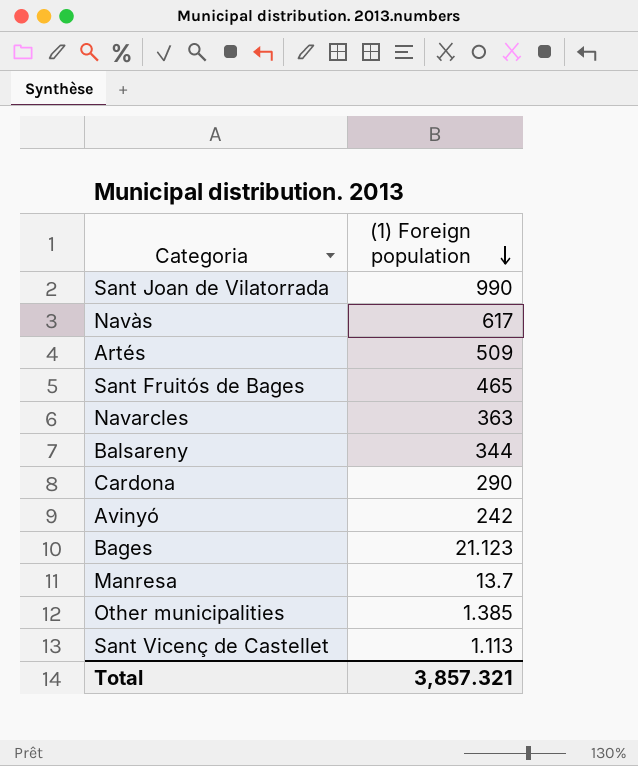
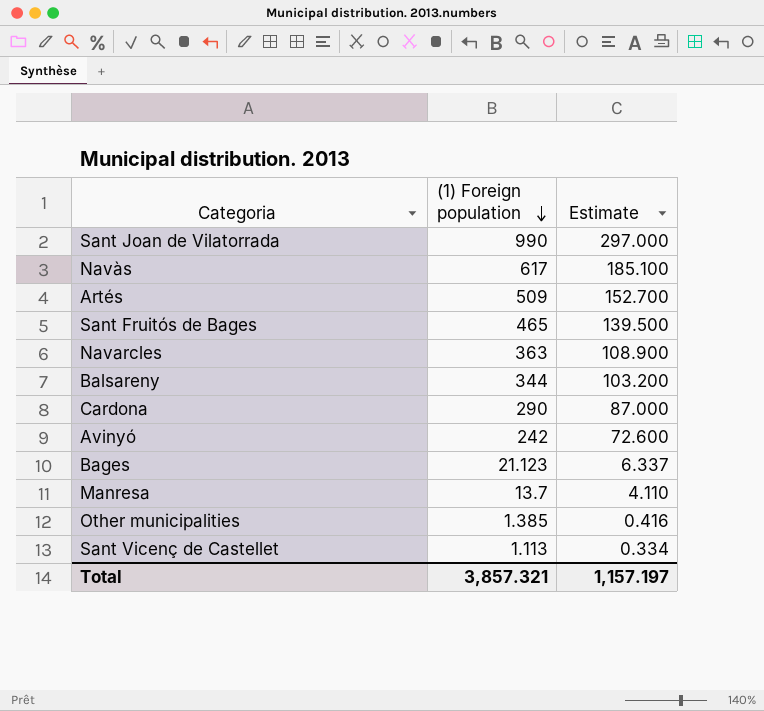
column Estimate | formula: none -> [(1) Foreign population] * 0.3

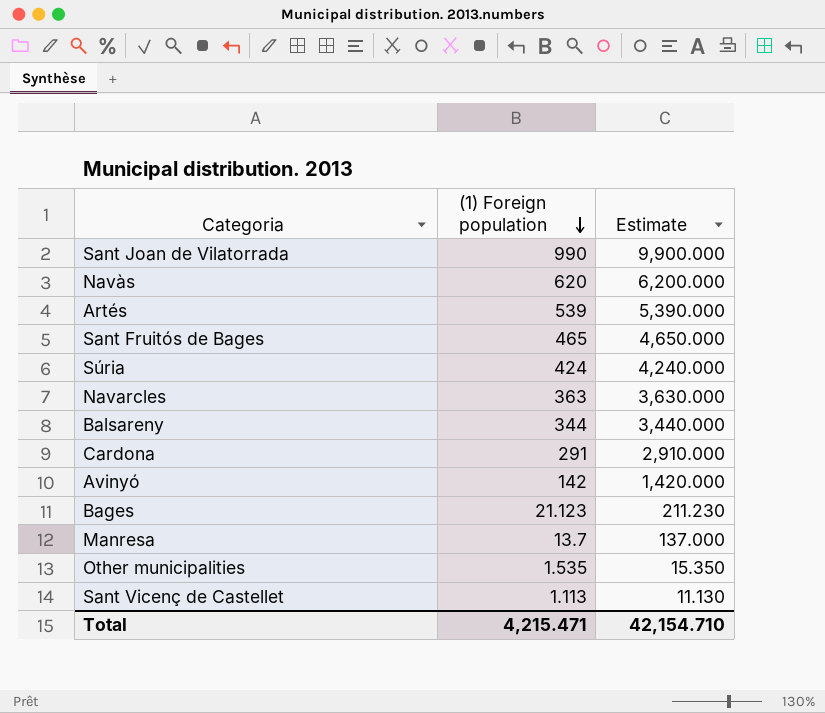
column Estimate | formula: [(1) Foreign population] * 0.3 -> [(1) Foreign population] * 10
Navàs | (1) Foreign population: 617 -> 620
Artés | (1) Foreign population: 509 -> 539
row Súria: none -> 424 | 4,240.000
Cardona | (1) Foreign population: 290 -> 291
Avinyó | (1) Foreign population: 242 -> 142
Other municipalities | (1) Foreign population: 1.385 -> 1.535
Total | (1) Foreign population: 3,857.321 -> 4,215.471
Total | Estimate: 1,157.197 -> 42,154.710

